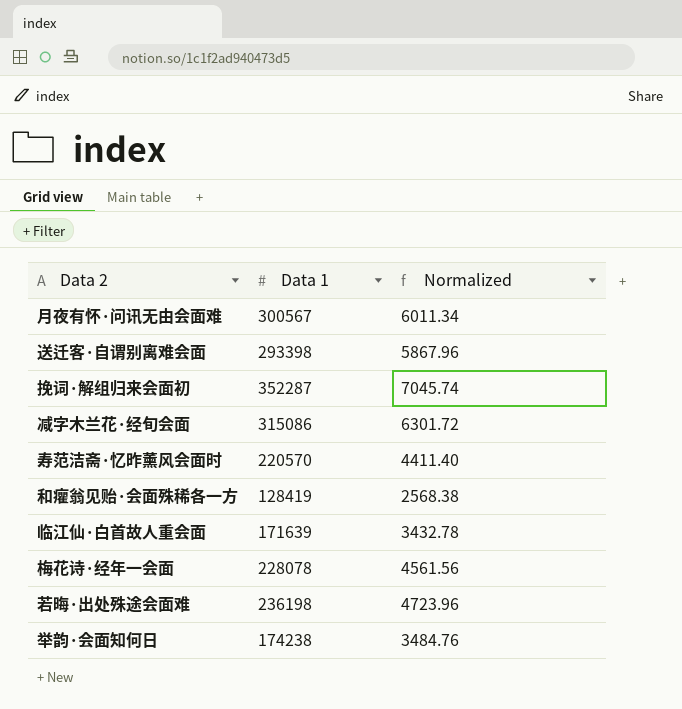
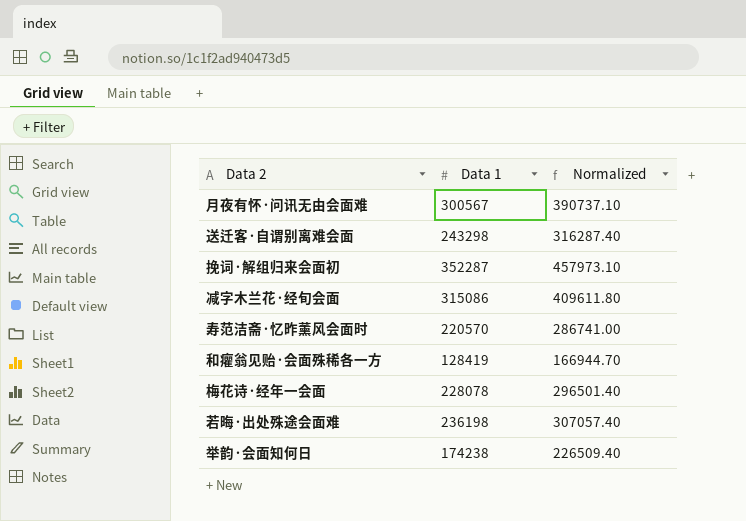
column Normalized | formula: [Data 1] * 0.02 -> [Data 1] * 1.3
row 临江仙·白首故人重会面: 171639 | 3432.78 -> none
送迁客·自谓别离难会面 | Data 1: 293398 -> 243298

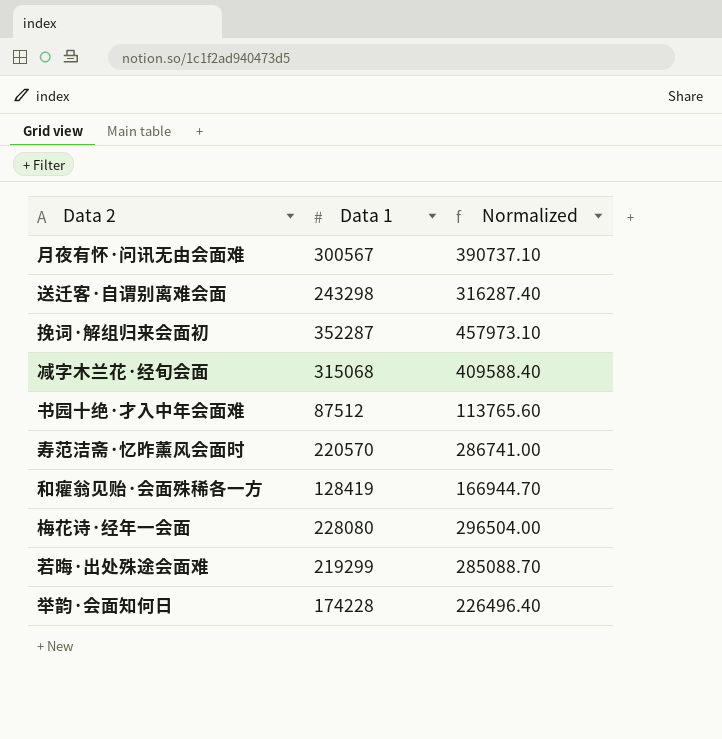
减字木兰花·经旬会面 | Data 1: 315086 -> 315068
减字木兰花·经旬会面 | Normalized: 409611.80 -> 409588.40
row 书园十绝·才入中年会面难: none -> 87512 | 113765.60
梅花诗·经年一会面 | Data 1: 228078 -> 228080
梅花诗·经年一会面 | Normalized: 296501.40 -> 296504.00
若晦·出处殊途会面难 | Data 1: 236198 -> 219299
若晦·出处殊途会面难 | Normalized: 307057.40 -> 285088.70
举韵·会面知何日 | Data 1: 174238 -> 174228
举韵·会面知何日 | Normalized: 226509.40 -> 226496.40

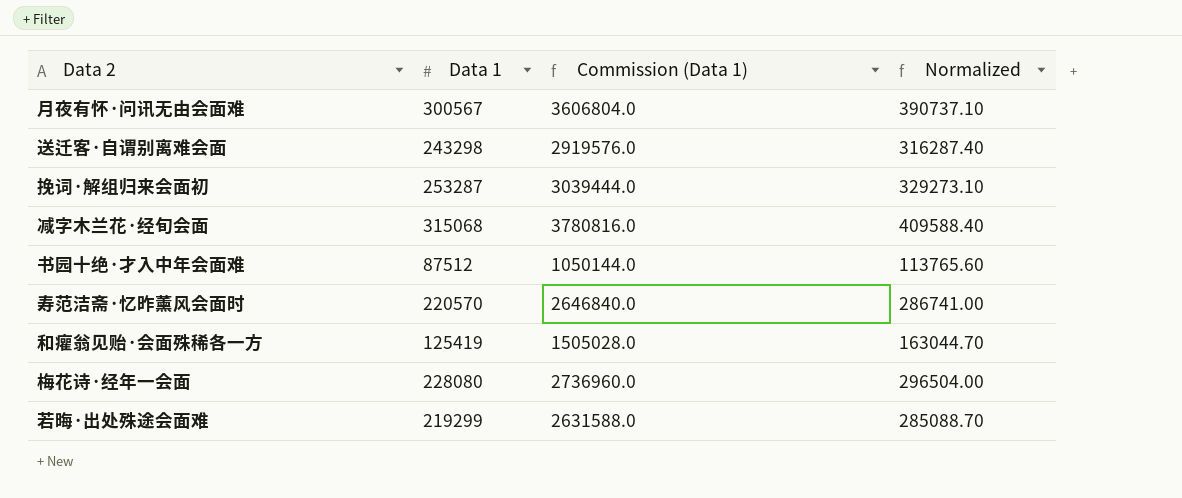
column Commission (Data 1) | formula: none -> [Data 1] * 12
row 举韵·会面知何日: 174228 | 226496.40 -> none
挽词·解组归来会面初 | Data 1: 352287 -> 253287
挽词·解组归来会面初 | Normalized: 457973.10 -> 329273.10
和癯翁见贻·会面殊稀各一方 | Data 1: 128419 -> 125419
和癯翁见贻·会面殊稀各一方 | Normalized: 166944.70 -> 163044.70

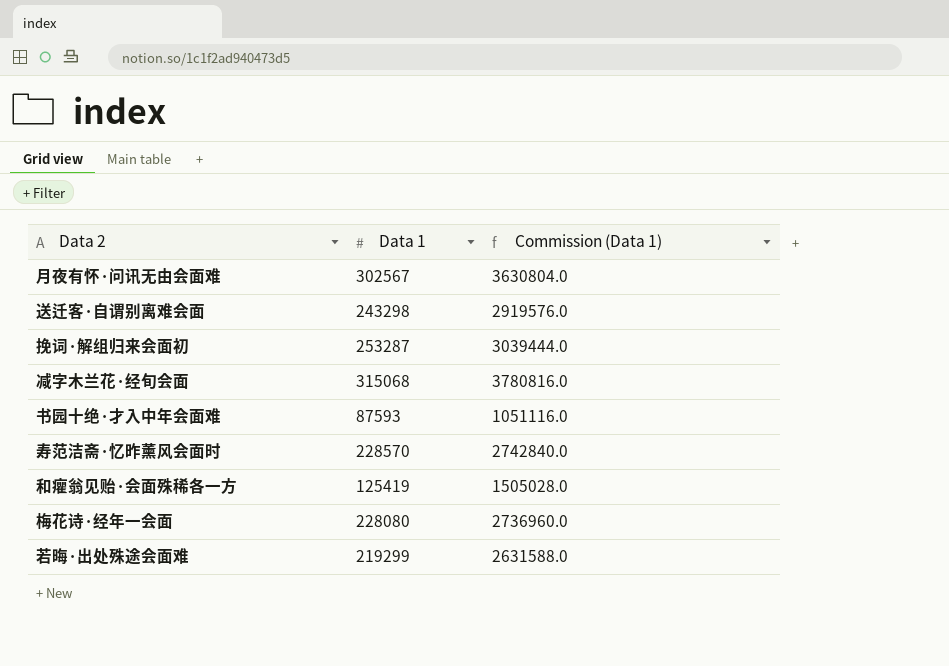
column Normalized | formula: [Data 1] * 1.3 -> none
月夜有怀·问讯无由会面难 | Data 1: 300567 -> 302567
月夜有怀·问讯无由会面难 | Commission (Data 1): 3606804.0 -> 3630804.0
书园十绝·才入中年会面难 | Data 1: 87512 -> 87593
书园十绝·才入中年会面难 | Commission (Data 1): 1050144.0 -> 1051116.0
寿范洁斋·忆昨薰风会面时 | Data 1: 220570 -> 228570
寿范洁斋·忆昨薰风会面时 | Commission (Data 1): 2646840.0 -> 2742840.0

